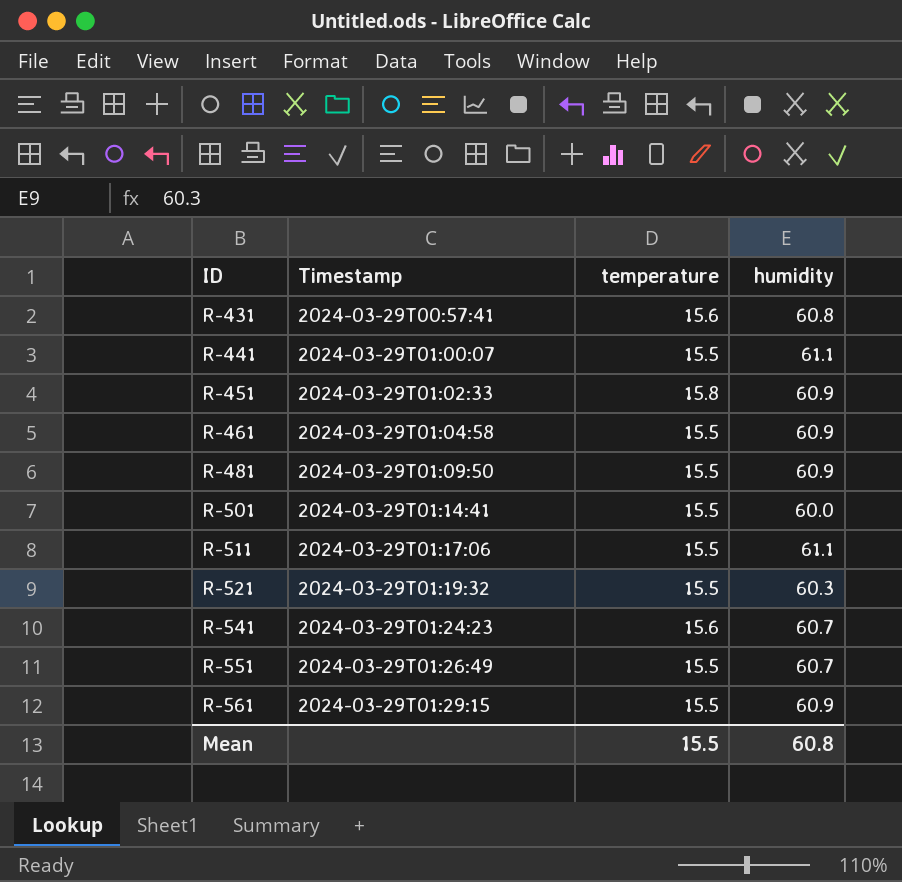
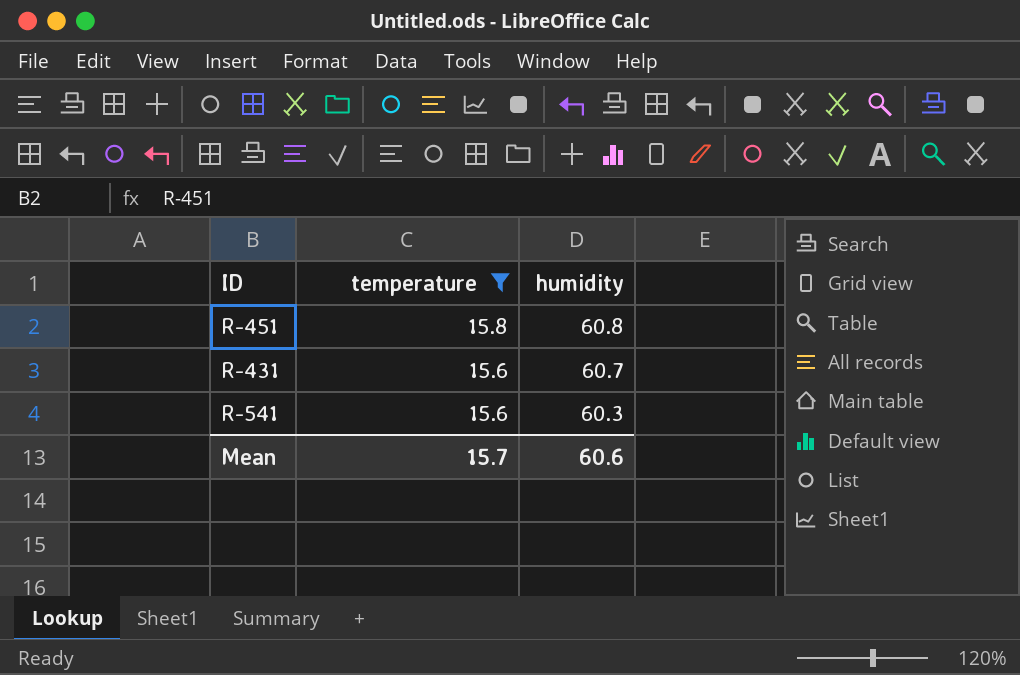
filter: none -> temperature != 15.5
row order: ID ascending -> temperature descending
column Timestamp | position: 2 -> none
R-451 | humidity: 60.9 -> 60.8
R-431 | humidity: 60.8 -> 60.7
R-541 | humidity: 60.7 -> 60.3
Mean | temperature: 15.5 -> 15.7
Mean | humidity: 60.8 -> 60.6

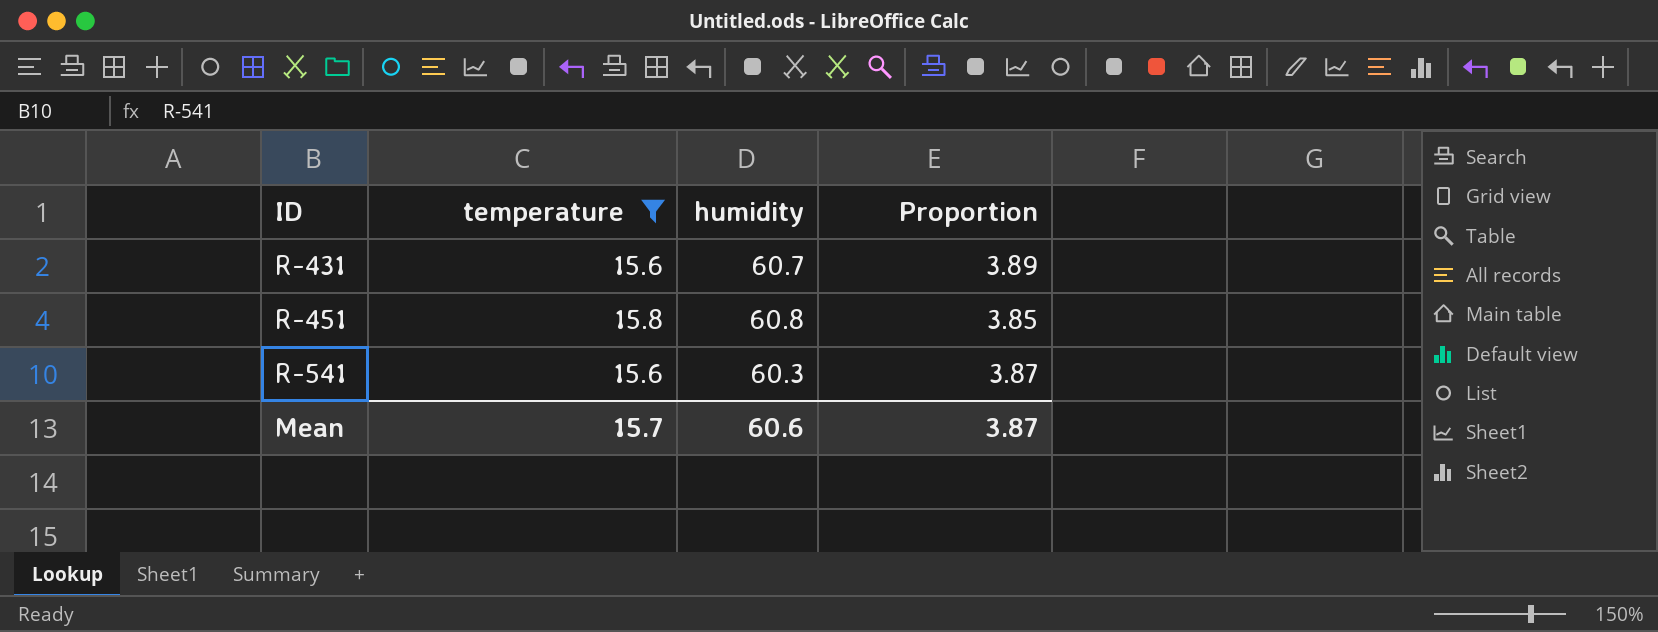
row order: temperature descending -> ID ascending
column Proportion | formula: none -> [humidity] / [temperature]

